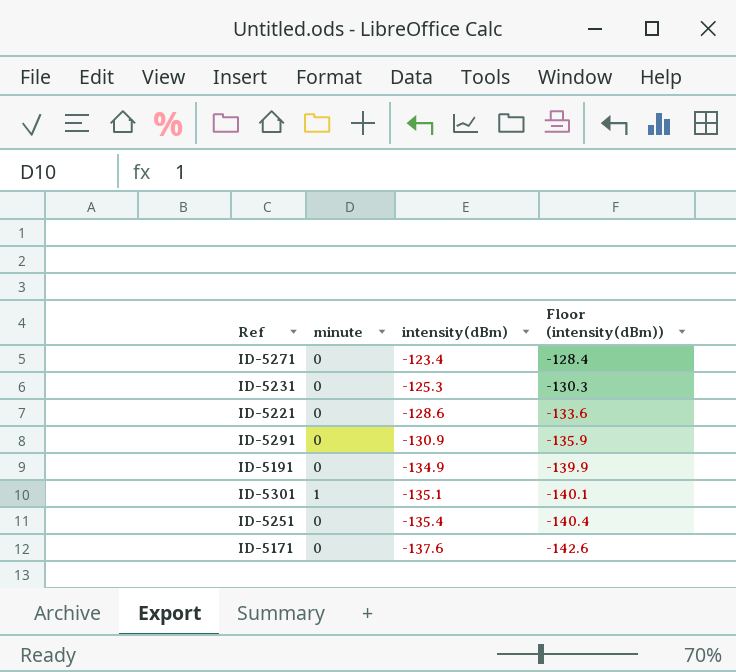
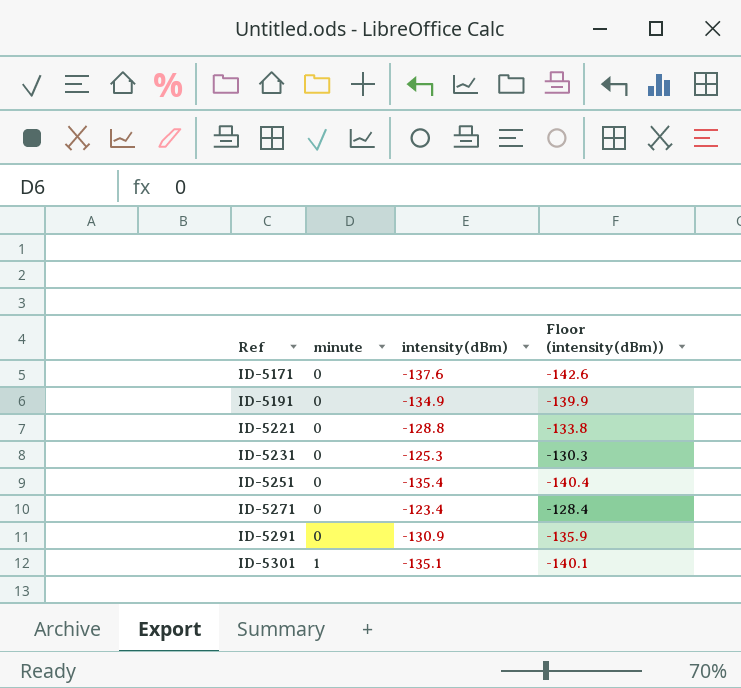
row order: intensity(dBm) descending -> Ref ascending
ID-5221 | intensity(dBm): -128.6 -> -128.8
ID-5221 | Floor (intensity(dBm)): -133.6 -> -133.8

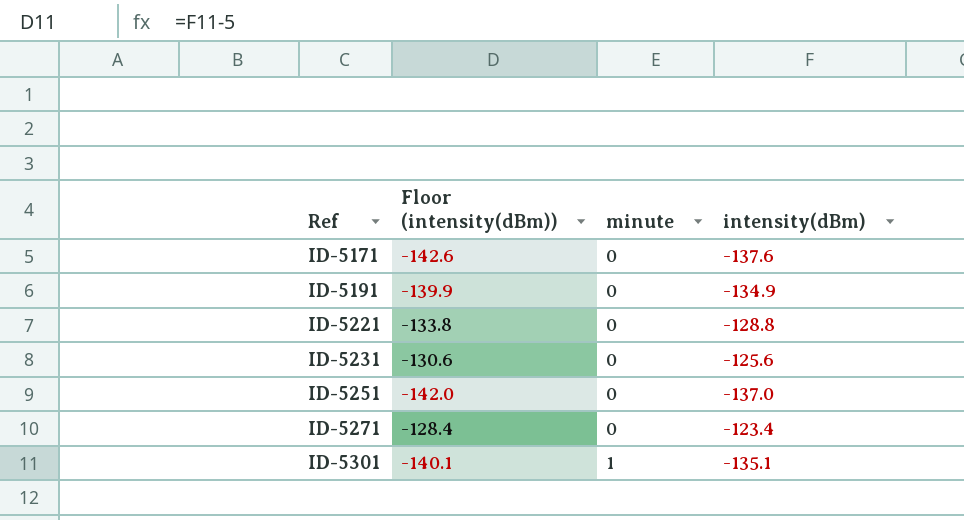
column Floor (intensity(dBm)) | position: 4 -> 2
row ID-5291: 0 | -130.9 | -135.9 -> none
ID-5231 | Floor (intensity(dBm)): -130.3 -> -130.6
ID-5231 | intensity(dBm): -125.3 -> -125.6
ID-5251 | Floor (intensity(dBm)): -140.4 -> -142.0
ID-5251 | intensity(dBm): -135.4 -> -137.0

